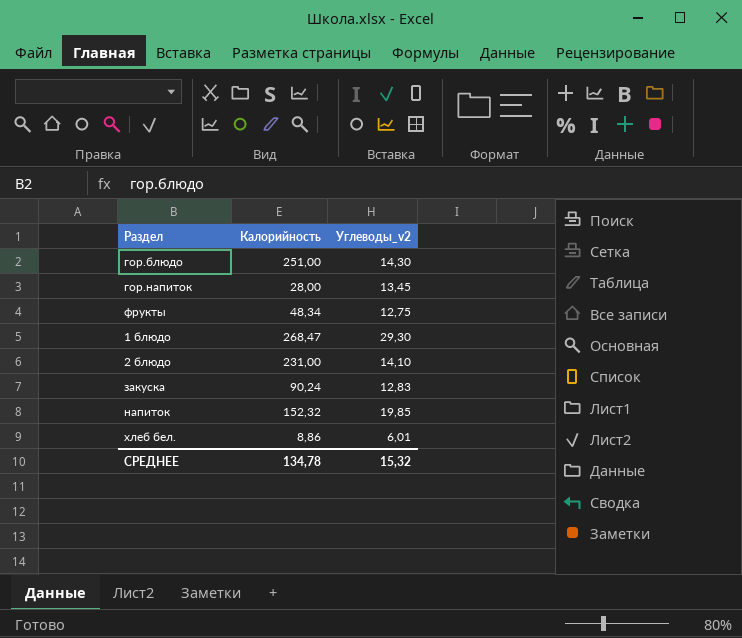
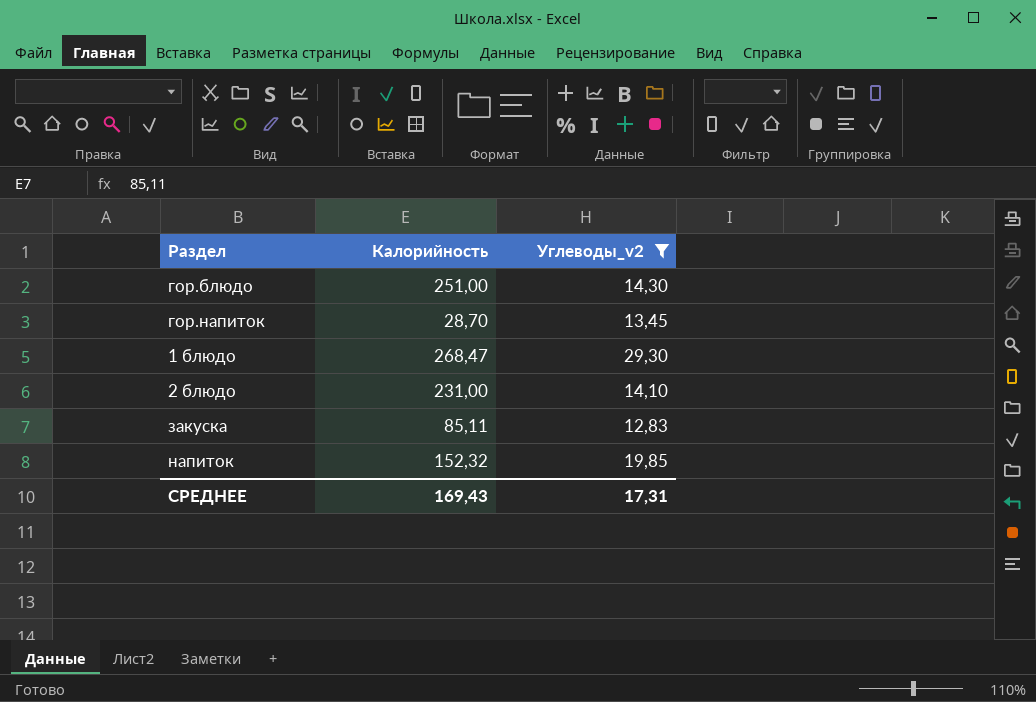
filter: none -> Углеводы_v2 >= 12,83
гор.напиток | Калорийность: 28,00 -> 28,70
закуска | Калорийность: 90,24 -> 85,11
СРЕДНЕЕ | Калорийность: 134,78 -> 169,43
СРЕДНЕЕ | Углеводы_v2: 15,32 -> 17,31

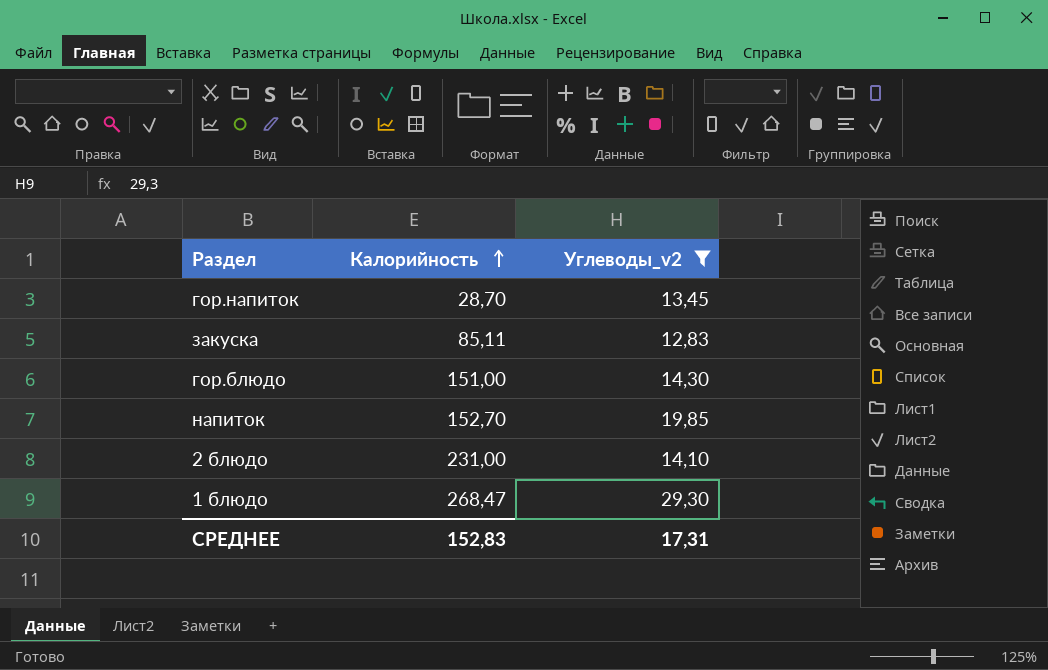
row order: none -> Калорийность ascending
гор.блюдо | Калорийность: 251,00 -> 151,00
напиток | Калорийность: 152,32 -> 152,70
СРЕДНЕЕ | Калорийность: 169,43 -> 152,83

